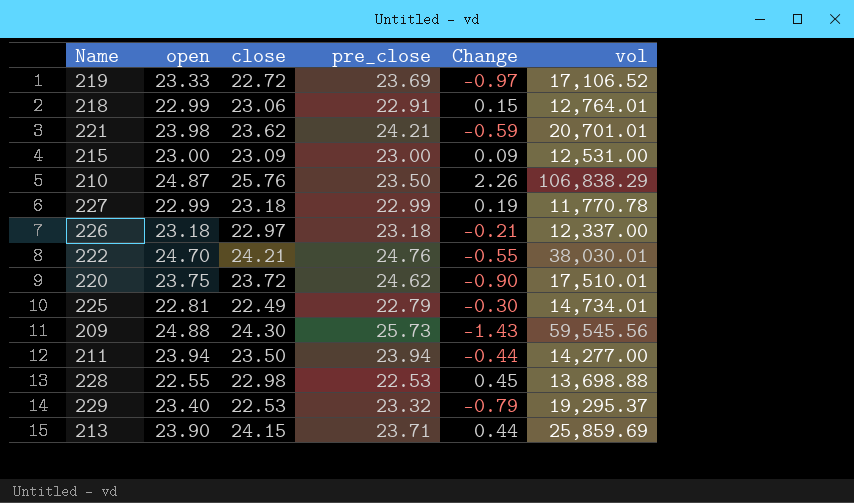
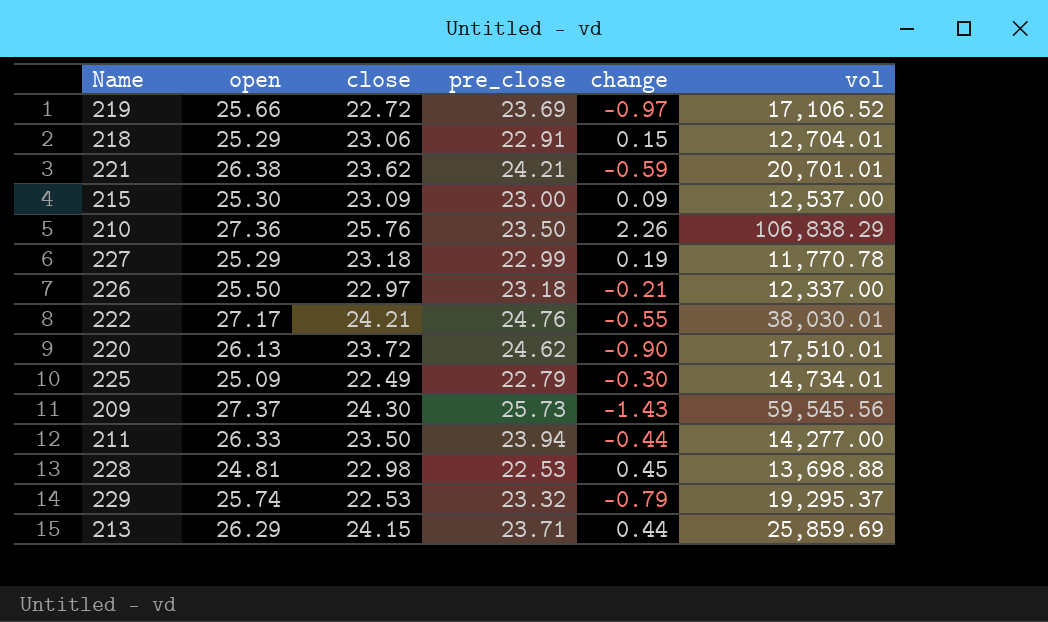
column name: Change -> change
219 | open: 23.33 -> 25.66
218 | open: 22.99 -> 25.29
218 | vol: 12,764.01 -> 12,704.01
221 | open: 23.98 -> 26.38
215 | open: 23.00 -> 25.30
215 | vol: 12,531.00 -> 12,537.00
210 | open: 24.87 -> 27.36
227 | open: 22.99 -> 25.29
226 | open: 23.18 -> 25.50
222 | open: 24.70 -> 27.17
220 | open: 23.75 -> 26.13
225 | open: 22.81 -> 25.09
209 | open: 24.88 -> 27.37
211 | open: 23.94 -> 26.33
228 | open: 22.55 -> 24.81
229 | open: 23.40 -> 25.74
213 | open: 23.90 -> 26.29

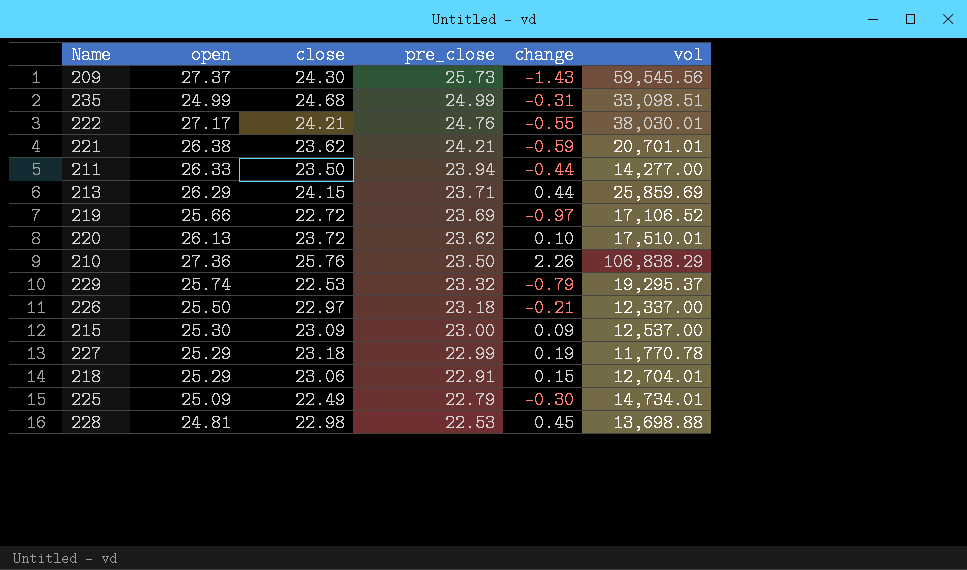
row order: none -> pre_close descending
row 235: none -> 24.99 | 24.68 | 24.99 | -0.31 | 33,098.51
220 | pre_close: 24.62 -> 23.62
220 | change: -0.90 -> 0.10

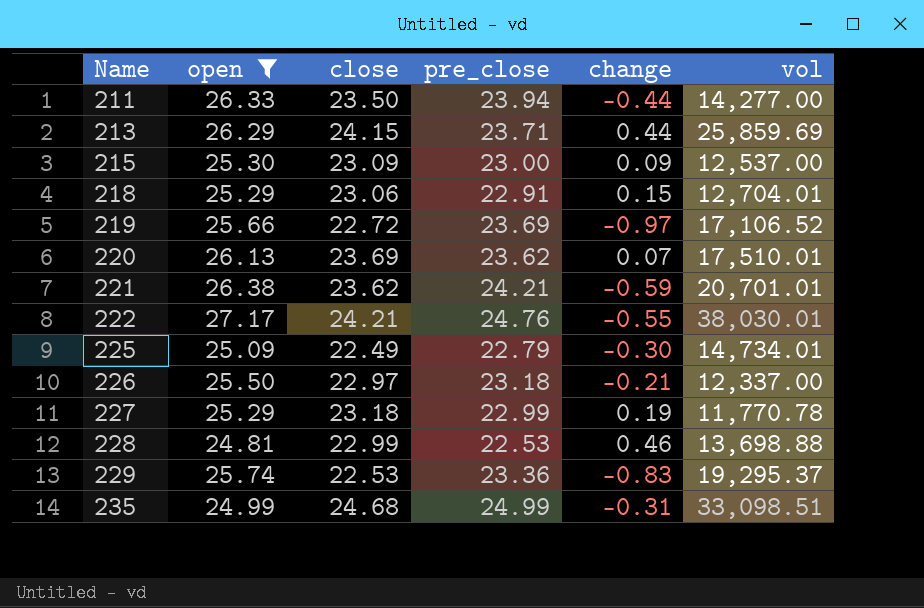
filter: none -> open <= 27.17
row order: pre_close descending -> Name ascending
220 | close: 23.72 -> 23.69
220 | change: 0.10 -> 0.07
228 | close: 22.98 -> 22.99
228 | change: 0.45 -> 0.46
229 | pre_close: 23.32 -> 23.36
229 | change: -0.79 -> -0.83

